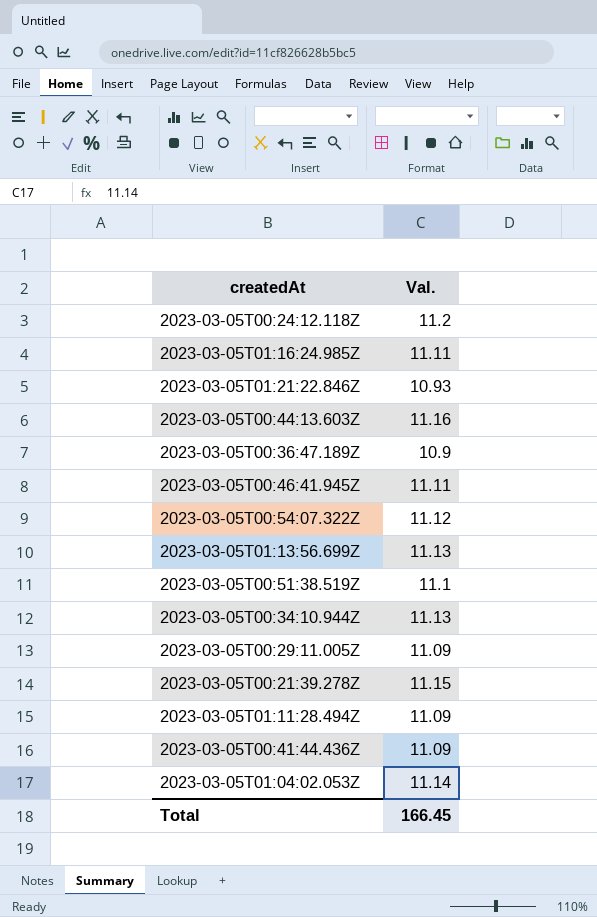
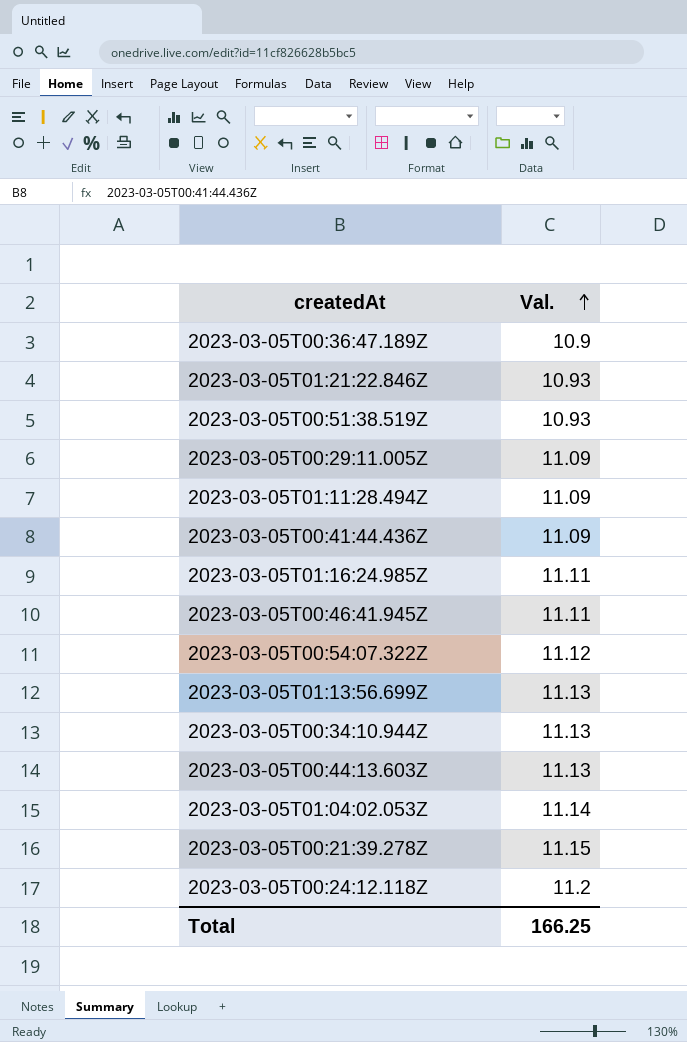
row order: none -> Val. ascending
2023-03-05T00:51:38.519Z | Val.: 11.1 -> 10.93
2023-03-05T00:44:13.603Z | Val.: 11.16 -> 11.13
Total | Val.: 166.45 -> 166.25

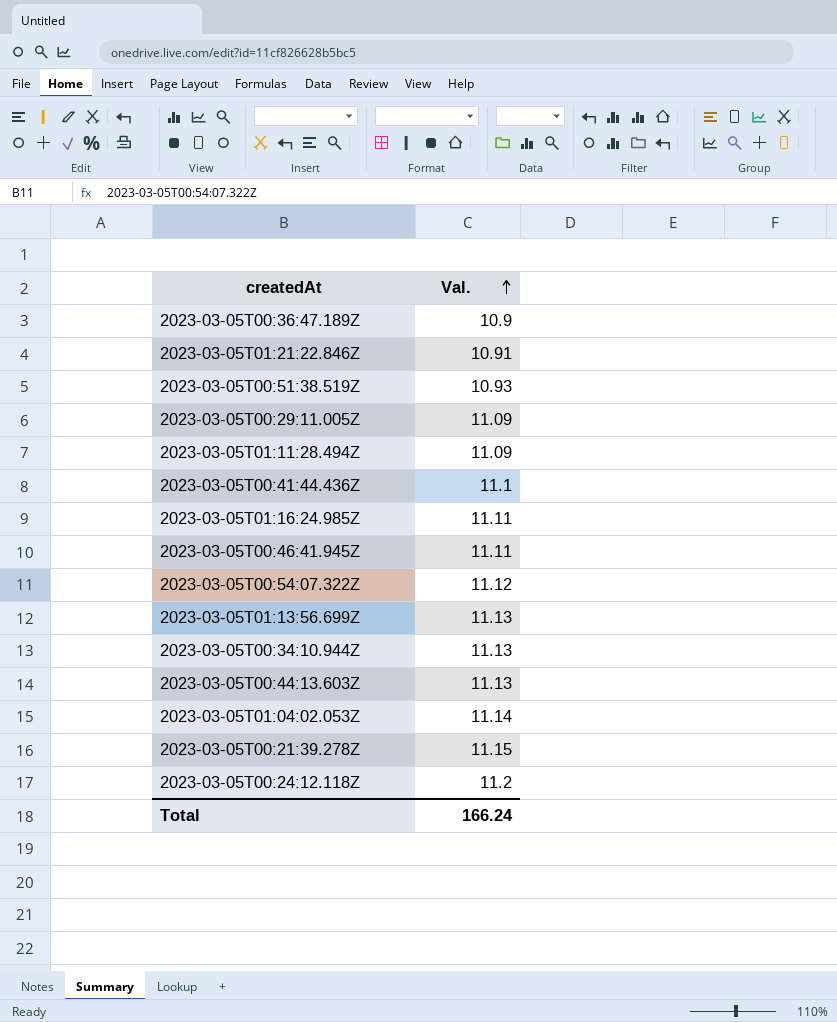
2023-03-05T01:21:22.846Z | Val.: 10.93 -> 10.91
2023-03-05T00:41:44.436Z | Val.: 11.09 -> 11.1
Total | Val.: 166.25 -> 166.24

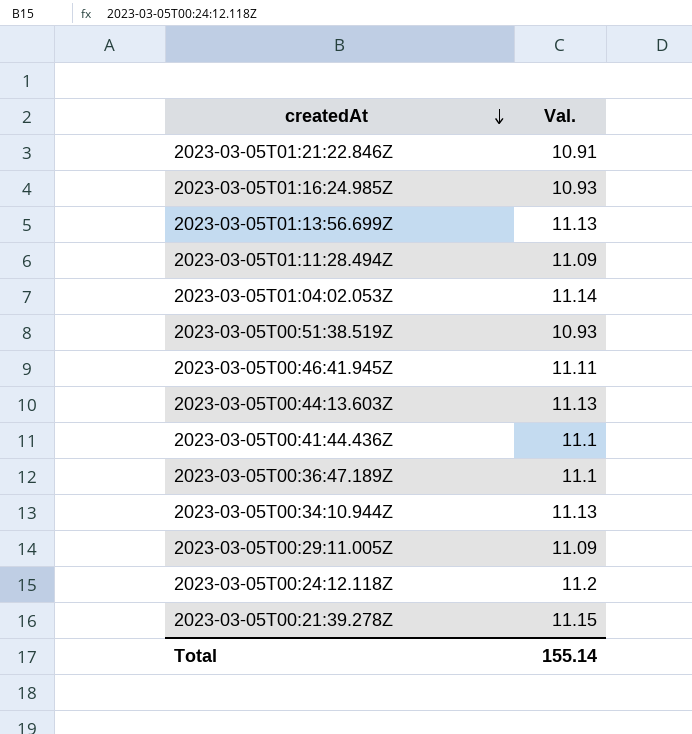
row order: Val. ascending -> createdAt descending
row 2023-03-05T00:54:07.322Z: 11.12 -> none
2023-03-05T01:16:24.985Z | Val.: 11.11 -> 10.93
2023-03-05T00:36:47.189Z | Val.: 10.9 -> 11.1
Total | Val.: 166.24 -> 155.14

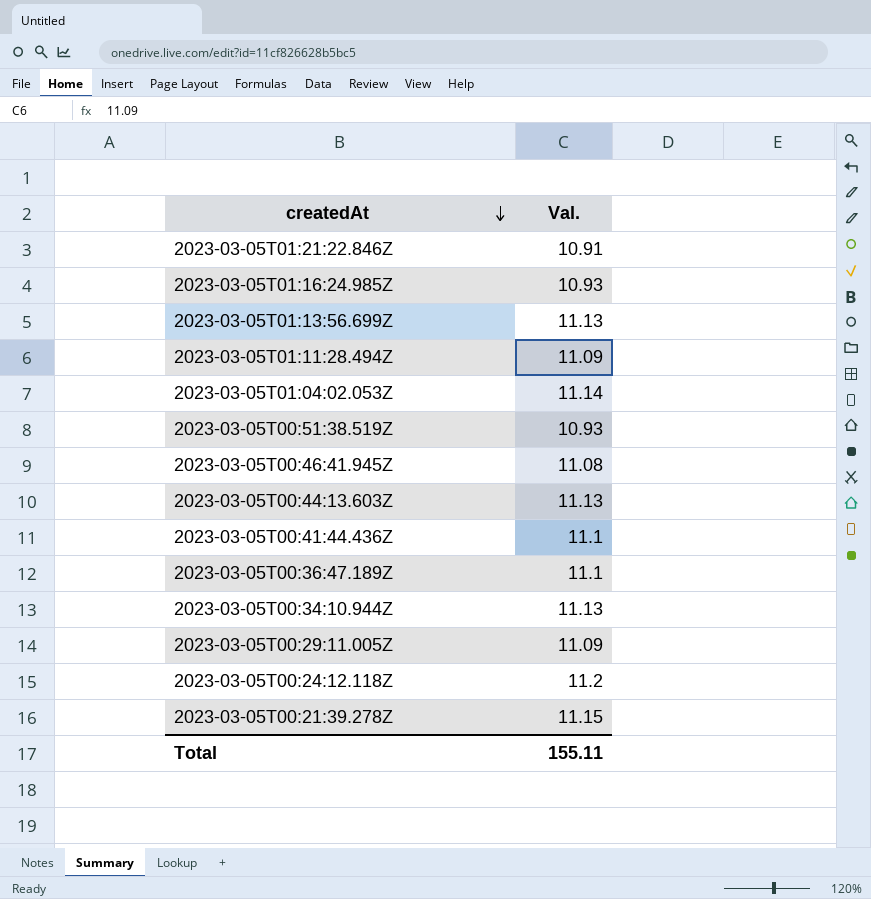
2023-03-05T00:46:41.945Z | Val.: 11.11 -> 11.08
Total | Val.: 155.14 -> 155.11

